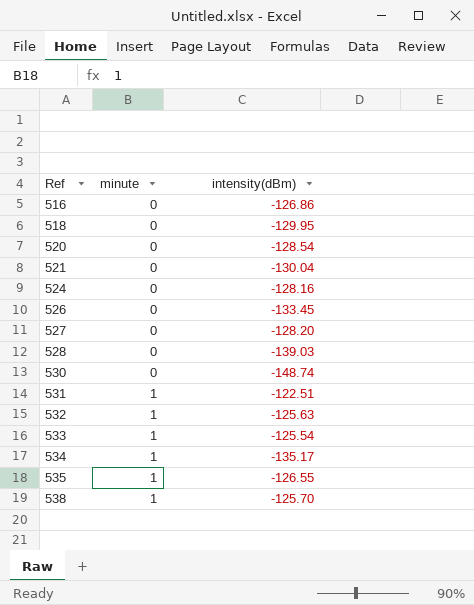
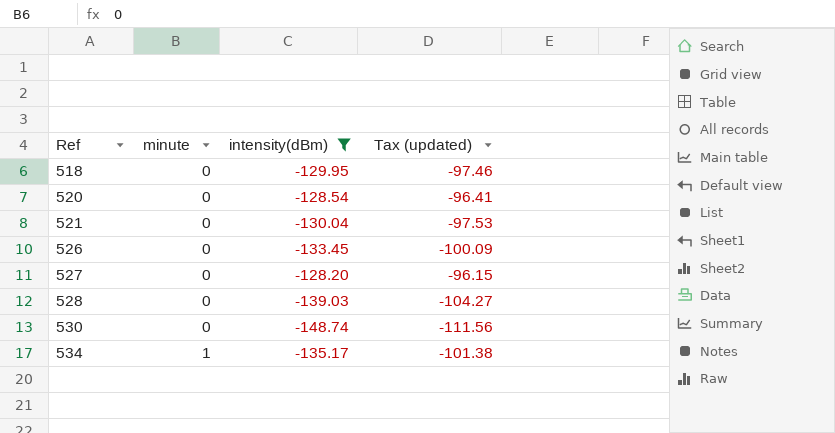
filter: none -> intensity(dBm) <= -128.20
column Tax (updated) | formula: none -> [intensity(dBm)] * 0.75

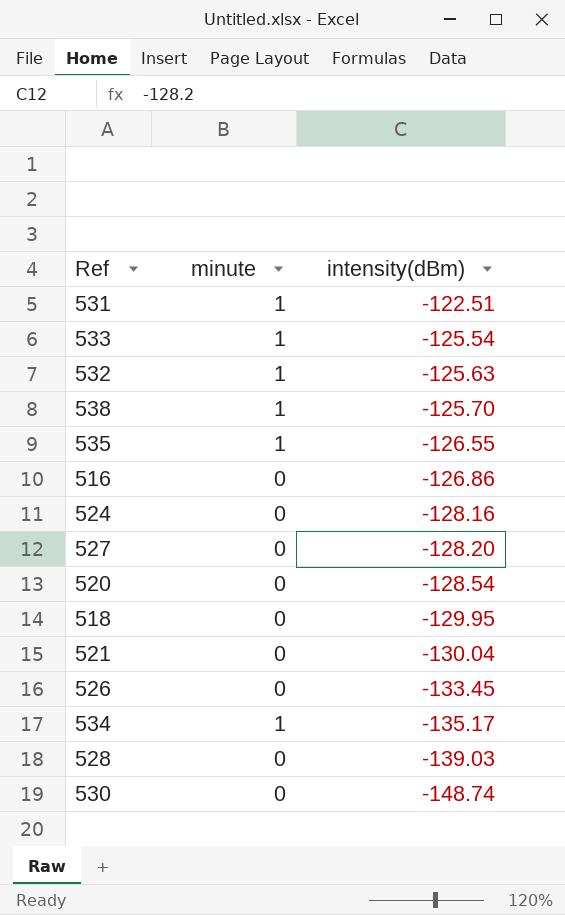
filter: intensity(dBm) <= -128.20 -> none
row order: Ref ascending -> intensity(dBm) descending
column Tax (updated) | formula: [intensity(dBm)] * 0.75 -> none

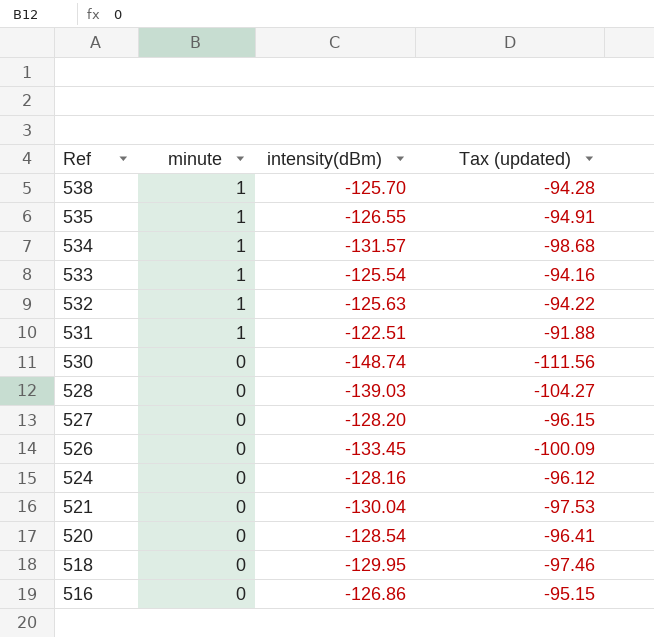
row order: intensity(dBm) descending -> Ref descending
column Tax (updated) | formula: none -> [intensity(dBm)] * 0.75
534 | intensity(dBm): -135.17 -> -131.57

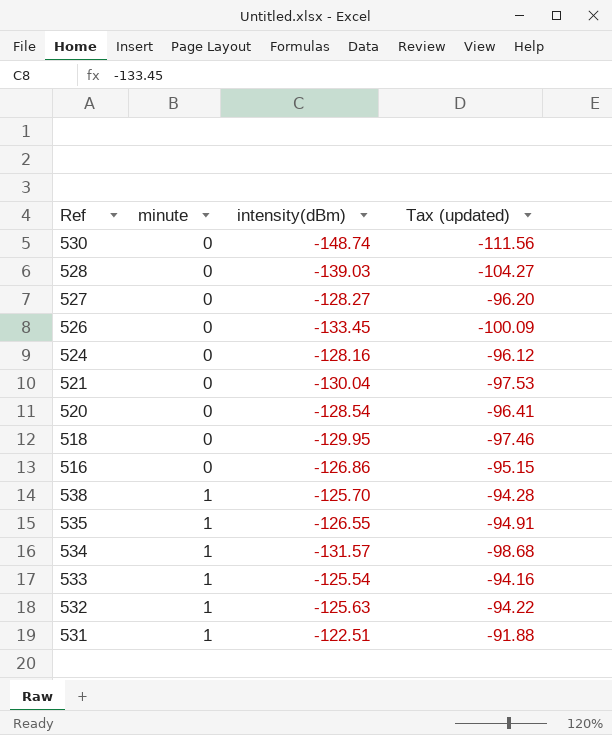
row order: Ref descending -> minute ascending
527 | intensity(dBm): -128.20 -> -128.27
527 | Tax (updated): -96.15 -> -96.20

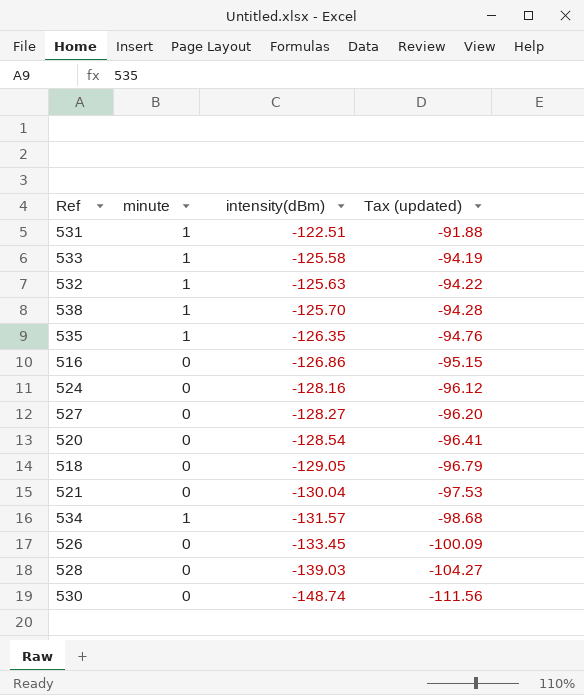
row order: minute ascending -> intensity(dBm) descending
533 | intensity(dBm): -125.54 -> -125.58
533 | Tax (updated): -94.16 -> -94.19
535 | intensity(dBm): -126.55 -> -126.35
535 | Tax (updated): -94.91 -> -94.76
518 | intensity(dBm): -129.95 -> -129.05
518 | Tax (updated): -97.46 -> -96.79

